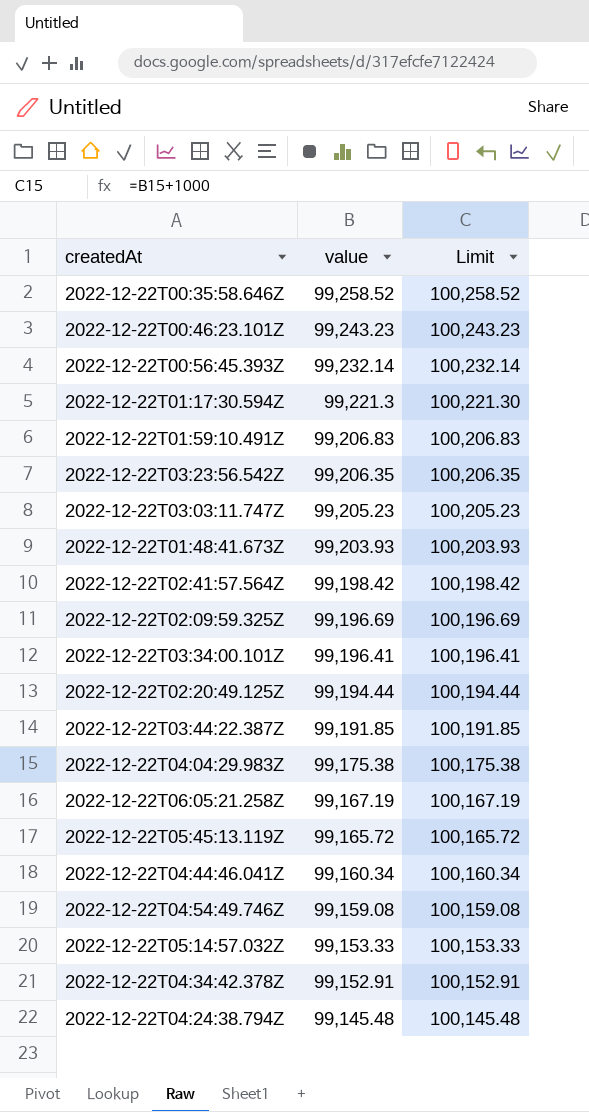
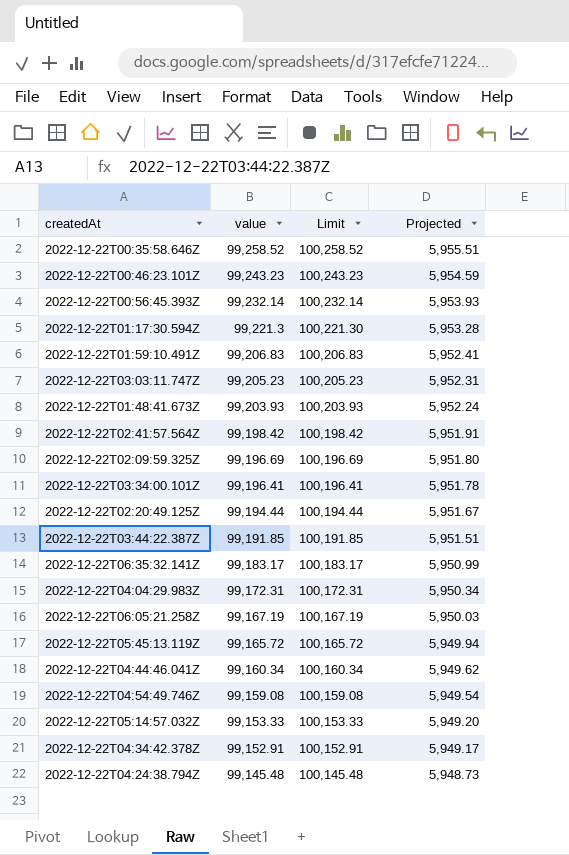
column Projected | formula: none -> [value] * 0.06
row 2022-12-22T03:23:56.542Z: 99,206.35 | 100,206.35 -> none
row 2022-12-22T06:35:32.141Z: none -> 99,183.17 | 100,183.17 | 5,950.99
2022-12-22T04:04:29.983Z | value: 99,175.38 -> 99,172.31
2022-12-22T04:04:29.983Z | Limit: 100,175.38 -> 100,172.31

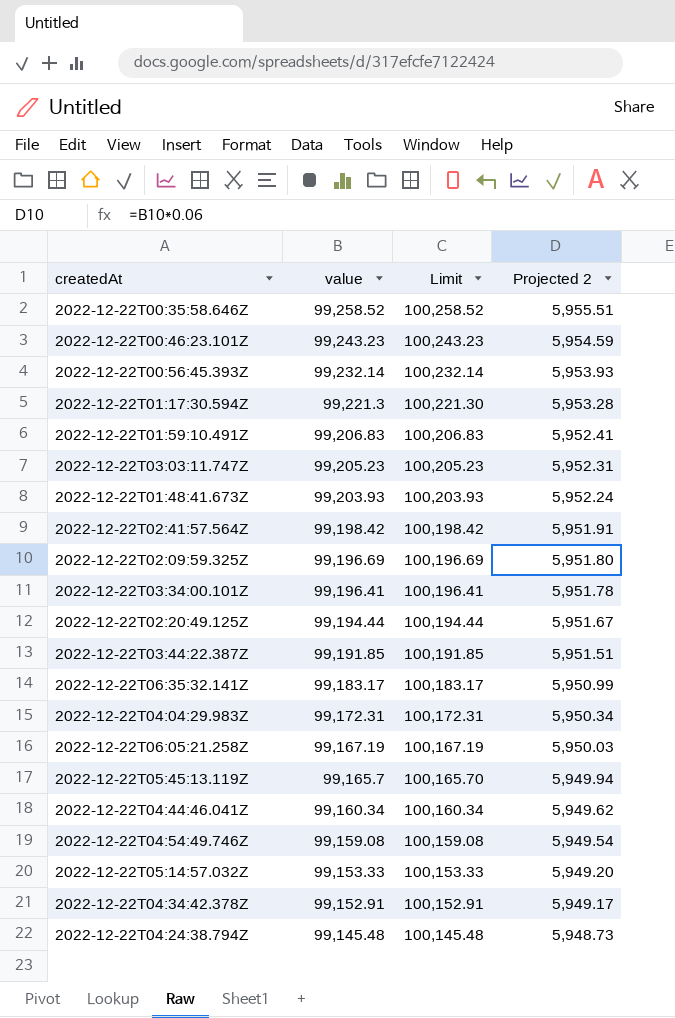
column name: Projected -> Projected 2
2022-12-22T05:45:13.119Z | value: 99,165.72 -> 99,165.7
2022-12-22T05:45:13.119Z | Limit: 100,165.72 -> 100,165.70

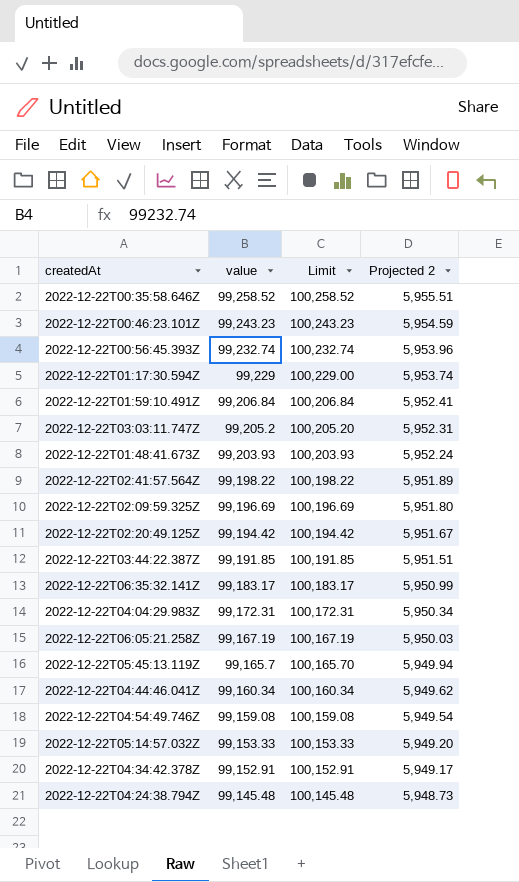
row 2022-12-22T03:34:00.101Z: 99,196.41 | 100,196.41 | 5,951.78 -> none
2022-12-22T00:56:45.393Z | value: 99,232.14 -> 99,232.74
2022-12-22T00:56:45.393Z | Limit: 100,232.14 -> 100,232.74
2022-12-22T00:56:45.393Z | Projected 2: 5,953.93 -> 5,953.96
2022-12-22T01:17:30.594Z | value: 99,221.3 -> 99,229
2022-12-22T01:17:30.594Z | Limit: 100,221.30 -> 100,229.00
2022-12-22T01:17:30.594Z | Projected 2: 5,953.28 -> 5,953.74
2022-12-22T01:59:10.491Z | value: 99,206.83 -> 99,206.84
2022-12-22T01:59:10.491Z | Limit: 100,206.83 -> 100,206.84
2022-12-22T03:03:11.747Z | value: 99,205.23 -> 99,205.2
2022-12-22T03:03:11.747Z | Limit: 100,205.23 -> 100,205.20
2022-12-22T02:41:57.564Z | value: 99,198.42 -> 99,198.22
2022-12-22T02:41:57.564Z | Limit: 100,198.42 -> 100,198.22
2022-12-22T02:41:57.564Z | Projected 2: 5,951.91 -> 5,951.89
2022-12-22T02:20:49.125Z | value: 99,194.44 -> 99,194.42
2022-12-22T02:20:49.125Z | Limit: 100,194.44 -> 100,194.42

